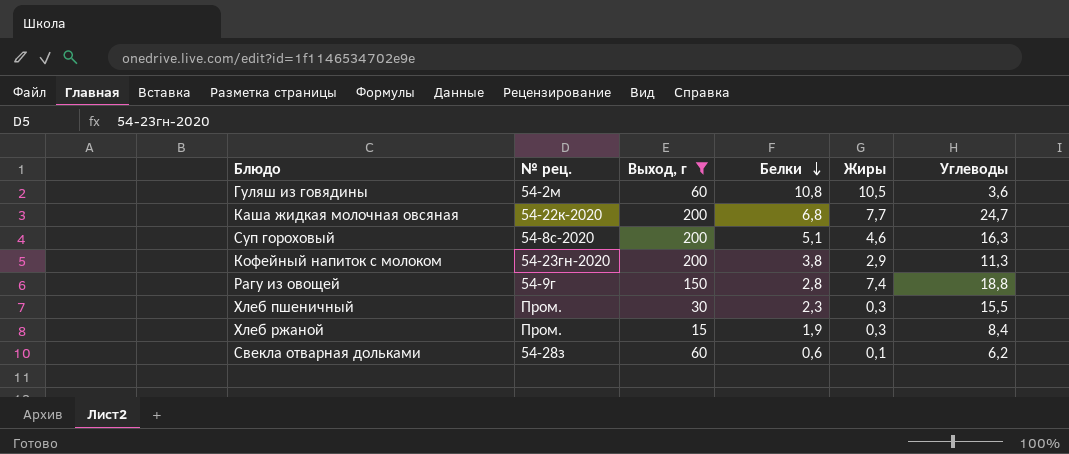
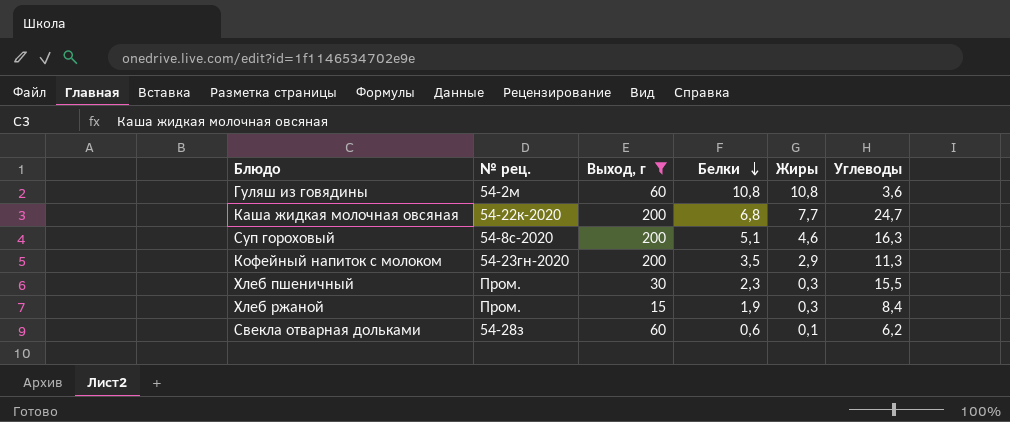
row Рагу из овощей: 54-9г | 150 | 2,8 | 7,4 | 18,8 -> none
Гуляш из говядины | Жиры: 10,5 -> 10,8
Кофейный напиток с молоком | Белки: 3,8 -> 3,5

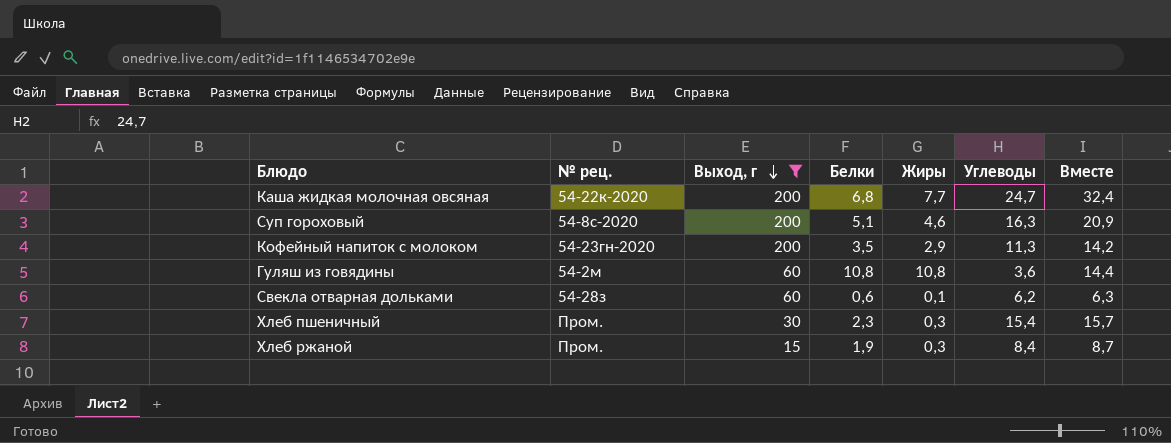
row order: Белки descending -> Выход, г descending
column Вместе | formula: none -> [Жиры] + [Углеводы]
Хлеб пшеничный | Углеводы: 15,5 -> 15,4

